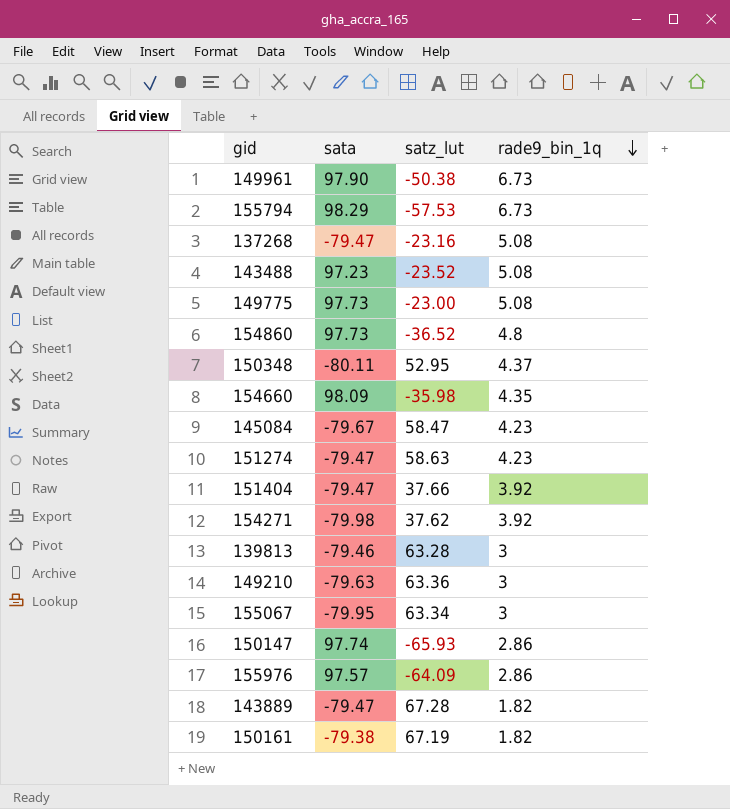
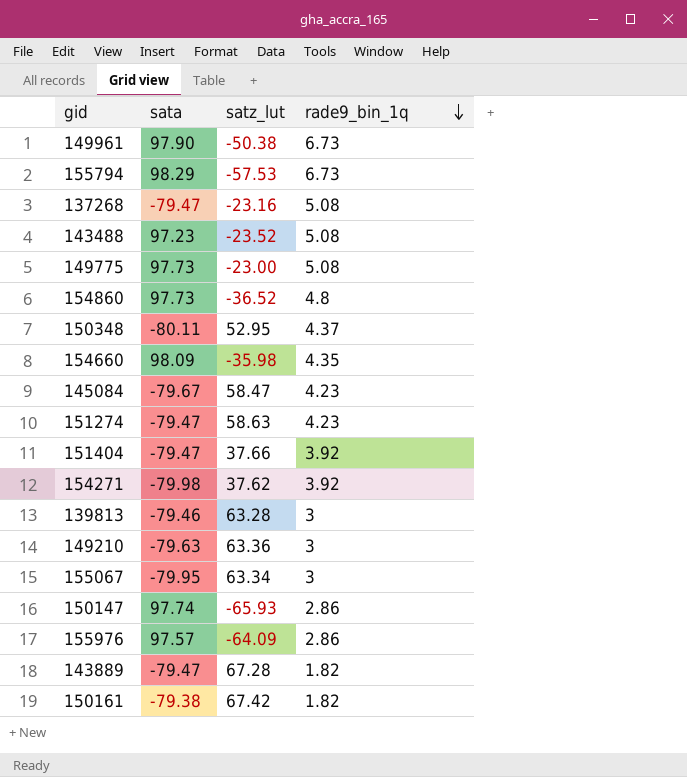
150161 | satz_lut: 67.19 -> 67.42

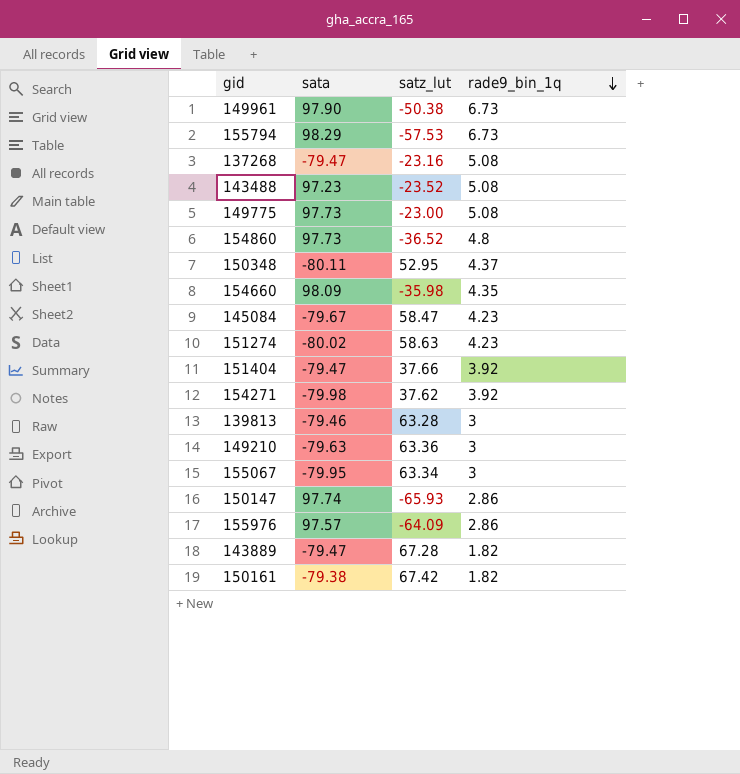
151274 | sata: -79.47 -> -80.02

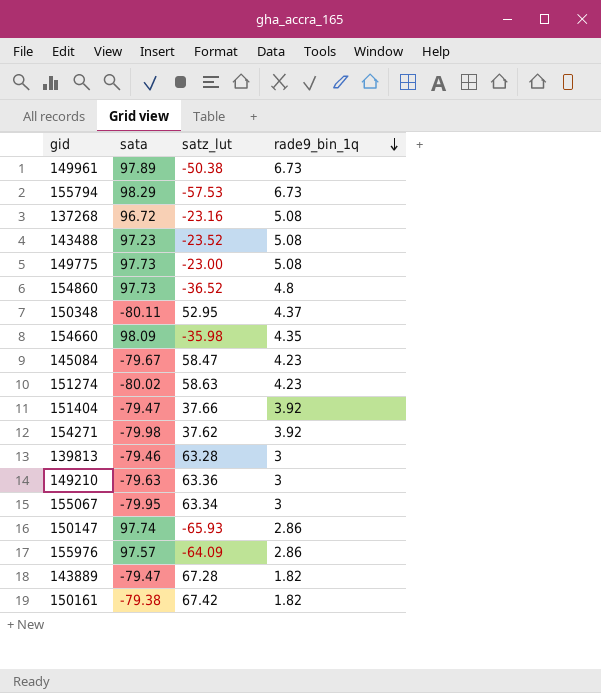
149961 | sata: 97.90 -> 97.89
137268 | sata: -79.47 -> 96.72

